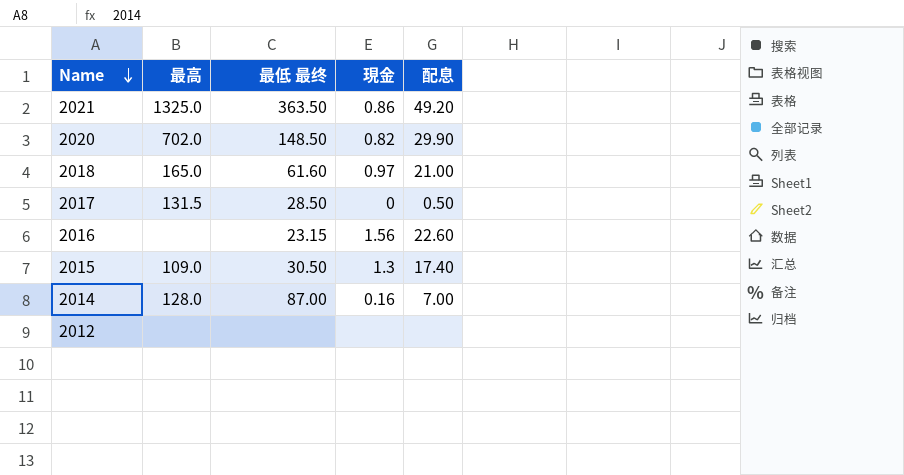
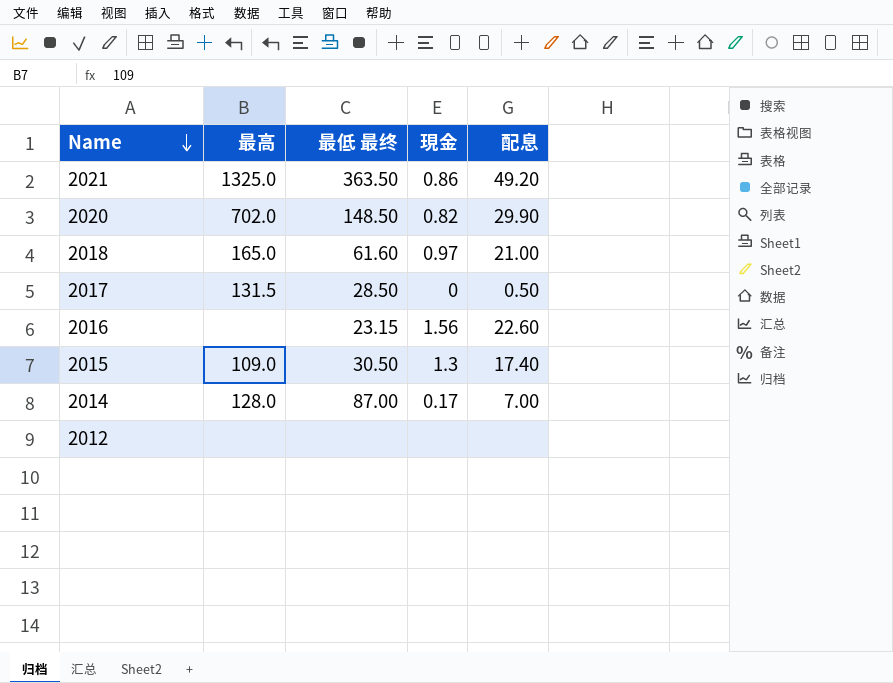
2014 | 現金: 0.16 -> 0.17

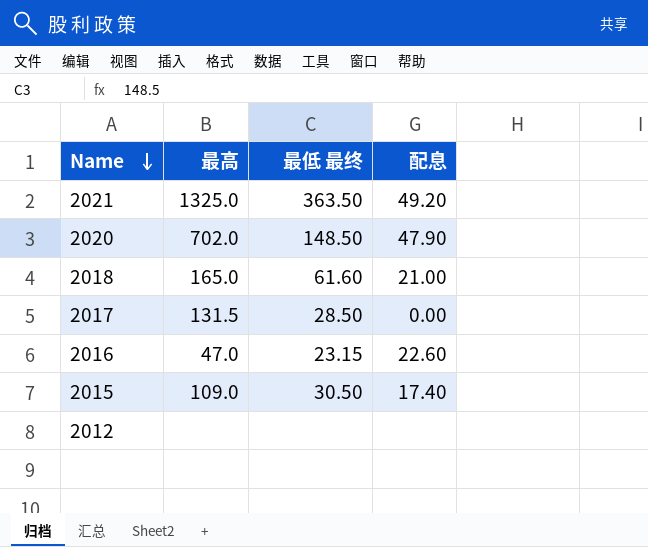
column 現金 | position: 4 -> none
row 2014: 128.0 | 87.00 | 0.17 | 7.00 -> none
2020 | 配息: 29.90 -> 47.90
2017 | 配息: 0.50 -> 0.00
2016 | 最高: none -> 47.0

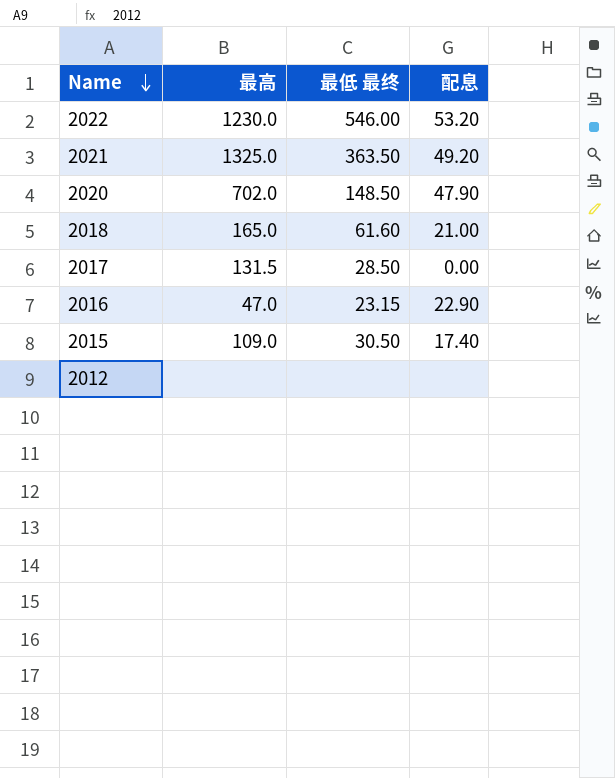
row 2022: none -> 1230.0 | 546.00 | 53.20
2016 | 配息: 22.60 -> 22.90

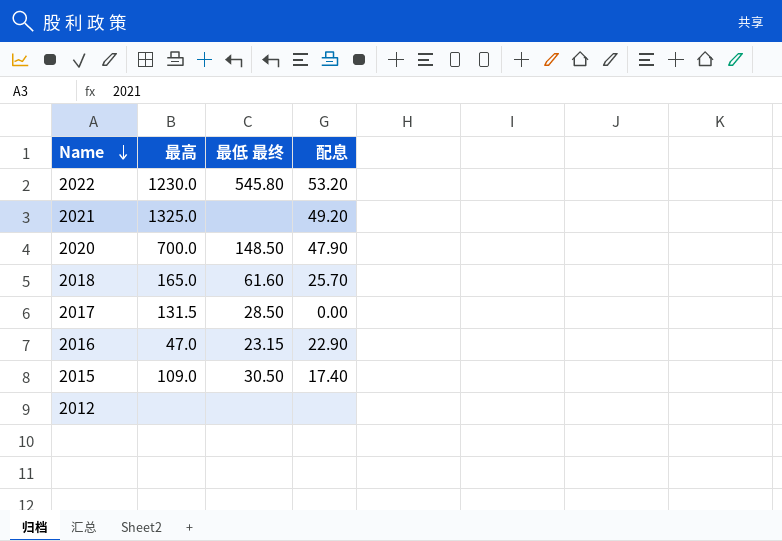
2022 | 最低 最终: 546.00 -> 545.80
2021 | 最低 最终: 363.50 -> none
2020 | 最高: 702.0 -> 700.0
2018 | 配息: 21.00 -> 25.70

